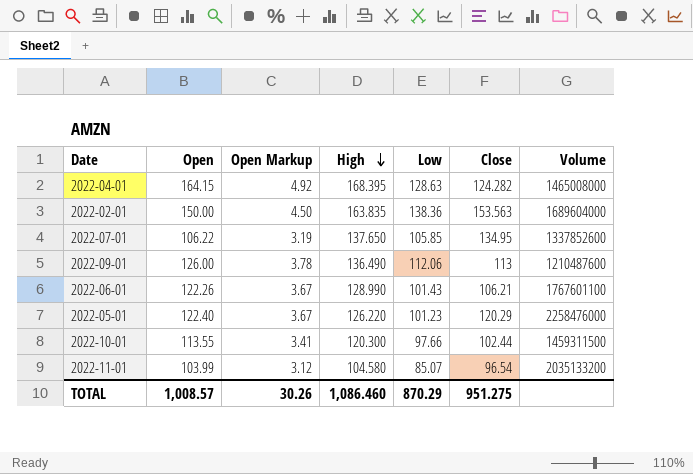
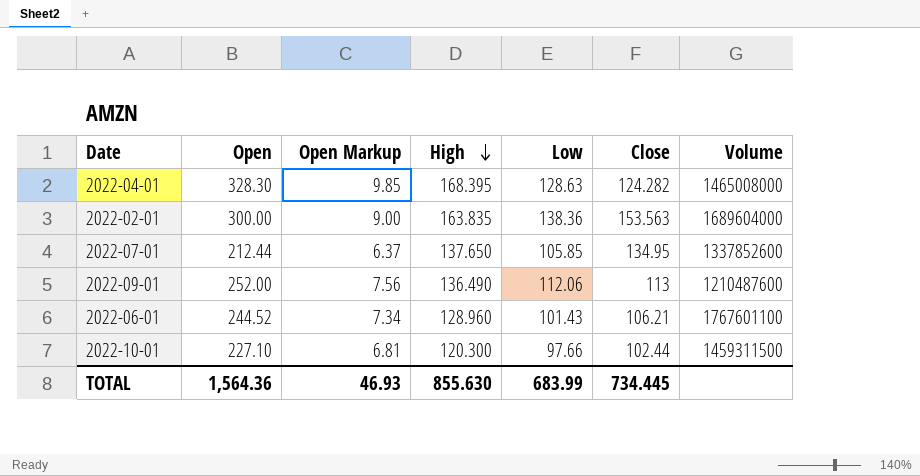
row 2022-05-01: 122.40 | 3.67 | 126.220 | 101.23 | 120.29 | 2258476000 -> none
row 2022-11-01: 103.99 | 3.12 | 104.580 | 85.07 | 96.54 | 2035133200 -> none
2022-04-01 | Open: 164.15 -> 328.30
2022-04-01 | Open Markup: 4.92 -> 9.85
2022-02-01 | Open: 150.00 -> 300.00
2022-02-01 | Open Markup: 4.50 -> 9.00
2022-07-01 | Open: 106.22 -> 212.44
2022-07-01 | Open Markup: 3.19 -> 6.37
2022-09-01 | Open: 126.00 -> 252.00
2022-09-01 | Open Markup: 3.78 -> 7.56
2022-06-01 | Open: 122.26 -> 244.52
2022-06-01 | Open Markup: 3.67 -> 7.34
2022-06-01 | High: 128.990 -> 128.960
2022-10-01 | Open: 113.55 -> 227.10
2022-10-01 | Open Markup: 3.41 -> 6.81
TOTAL | Open: 1,008.57 -> 1,564.36
TOTAL | Open Markup: 30.26 -> 46.93
TOTAL | High: 1,086.460 -> 855.630
TOTAL | Low: 870.29 -> 683.99
TOTAL | Close: 951.275 -> 734.445

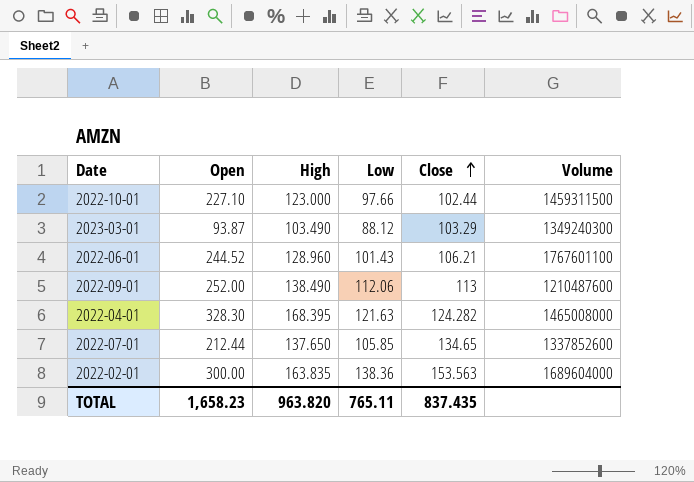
row order: High descending -> Close ascending
column Open Markup | formula: [Open] * 0.03 -> none
2022-10-01 | High: 120.300 -> 123.000
row 2023-03-01: none -> 93.87 | 103.490 | 88.12 | 103.29 | 1349240300
2022-09-01 | High: 136.490 -> 138.490
2022-04-01 | Low: 128.63 -> 121.63
2022-07-01 | Close: 134.95 -> 134.65
TOTAL | Open: 1,564.36 -> 1,658.23
TOTAL | High: 855.630 -> 963.820
TOTAL | Low: 683.99 -> 765.11
TOTAL | Close: 734.445 -> 837.435

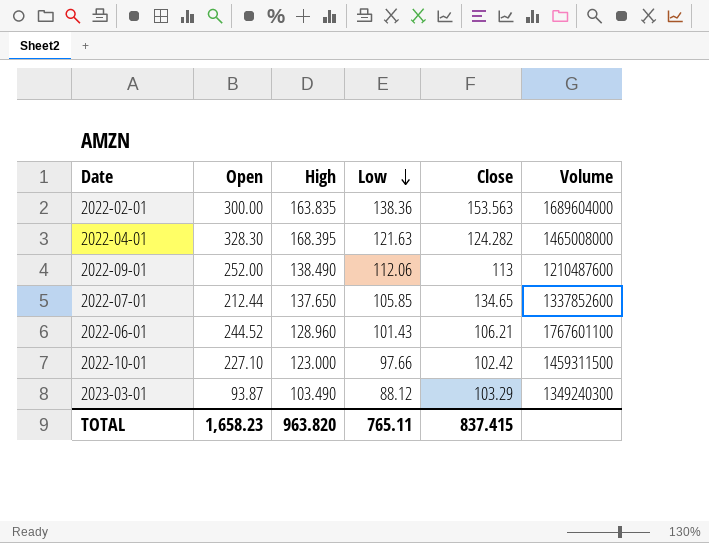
row order: Close ascending -> Low descending
2022-10-01 | Close: 102.44 -> 102.42
TOTAL | Close: 837.435 -> 837.415

